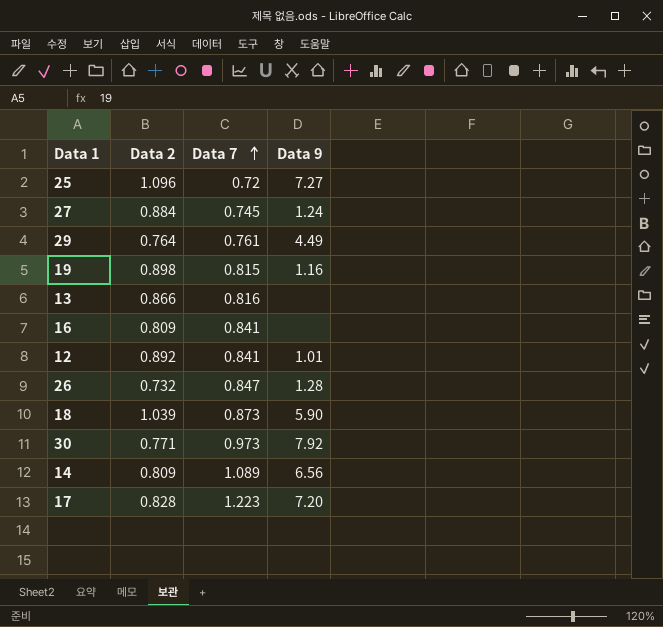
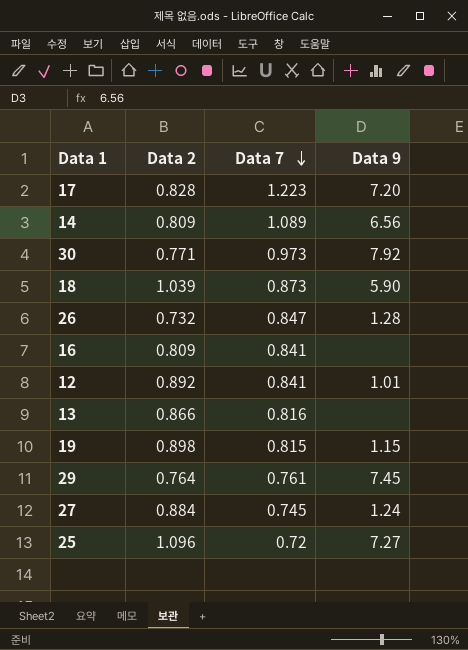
row order: Data 7 ascending -> Data 7 descending
19 | Data 9: 1.16 -> 1.15
29 | Data 9: 4.49 -> 7.45

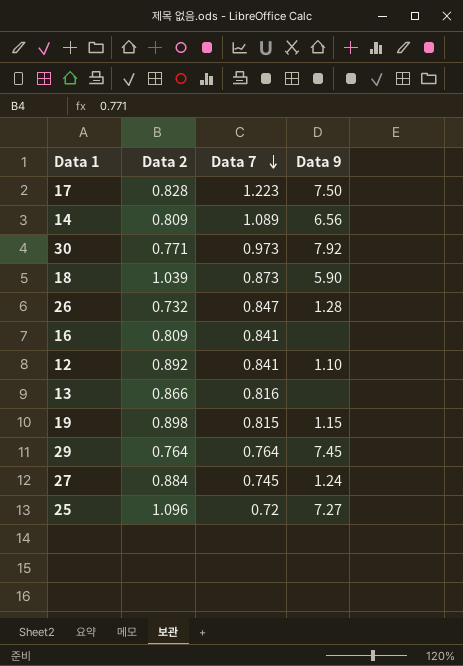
17 | Data 9: 7.20 -> 7.50
12 | Data 9: 1.01 -> 1.10
29 | Data 7: 0.761 -> 0.764

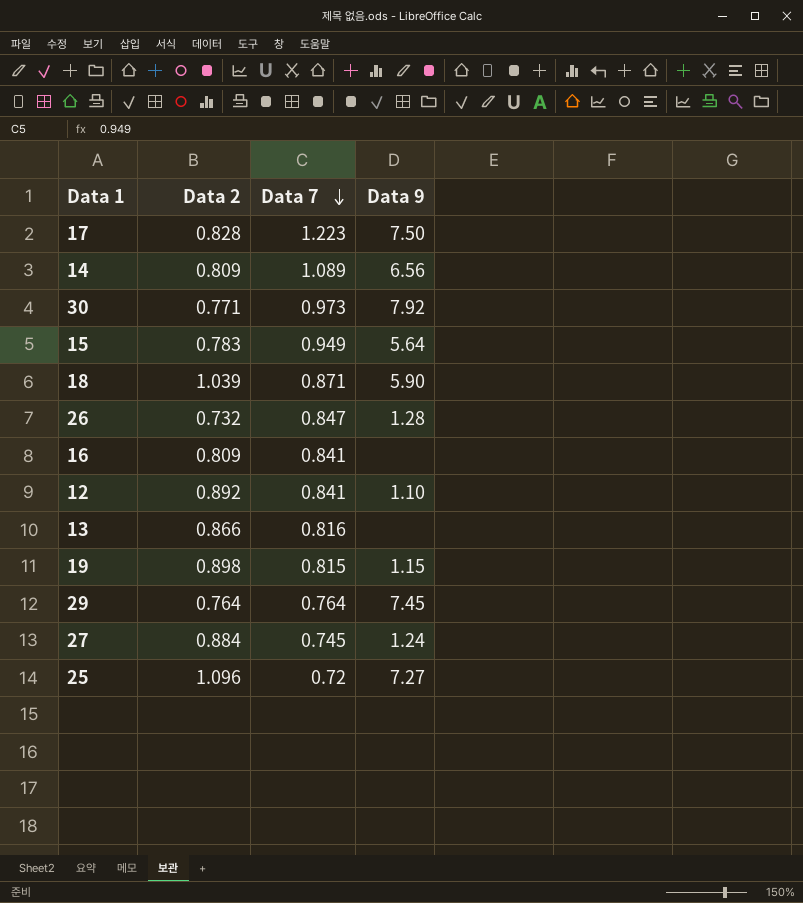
row 15: none -> 0.783 | 0.949 | 5.64
18 | Data 7: 0.873 -> 0.871

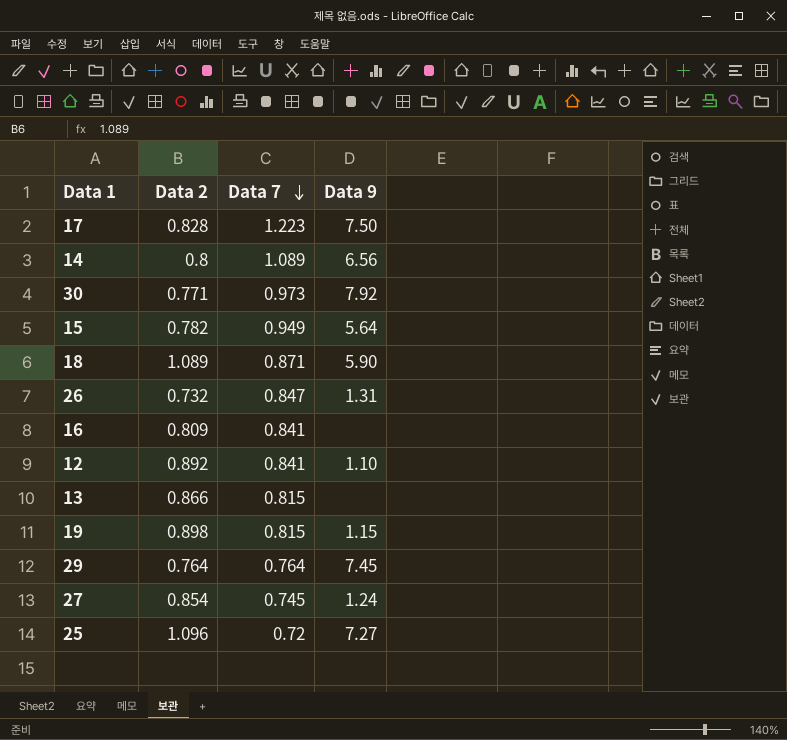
14 | Data 2: 0.809 -> 0.8
15 | Data 2: 0.783 -> 0.782
18 | Data 2: 1.039 -> 1.089
26 | Data 9: 1.28 -> 1.31
13 | Data 7: 0.816 -> 0.815
27 | Data 2: 0.884 -> 0.854

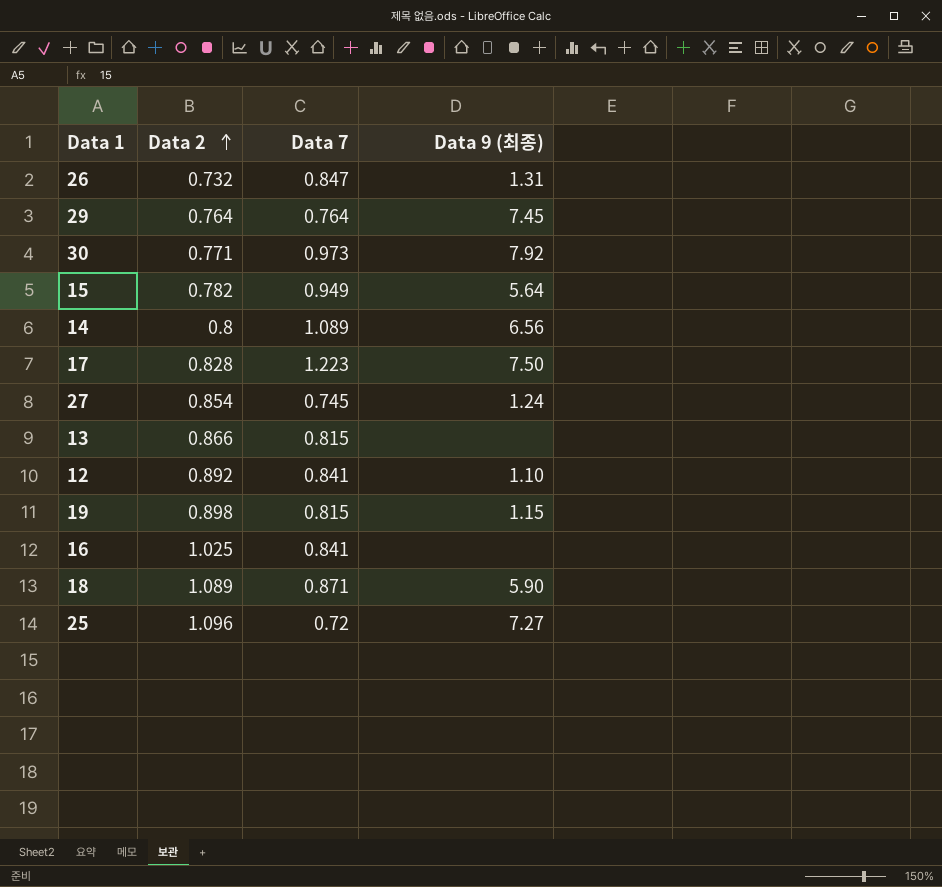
row order: Data 7 descending -> Data 2 ascending
column name: Data 9 -> Data 9 (최종)
16 | Data 2: 0.809 -> 1.025

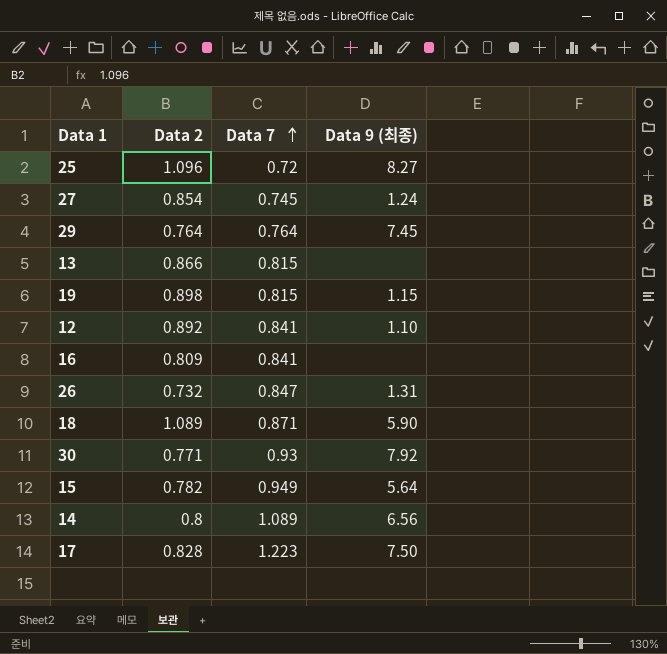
row order: Data 2 ascending -> Data 7 ascending
25 | Data 9 (최종): 7.27 -> 8.27
16 | Data 2: 1.025 -> 0.809
30 | Data 7: 0.973 -> 0.93

